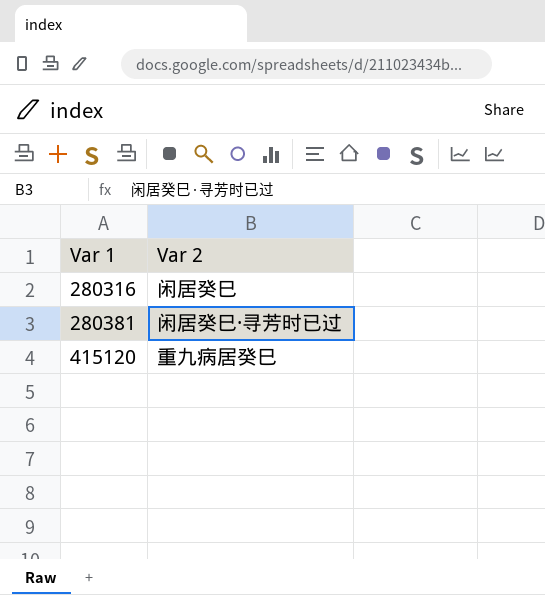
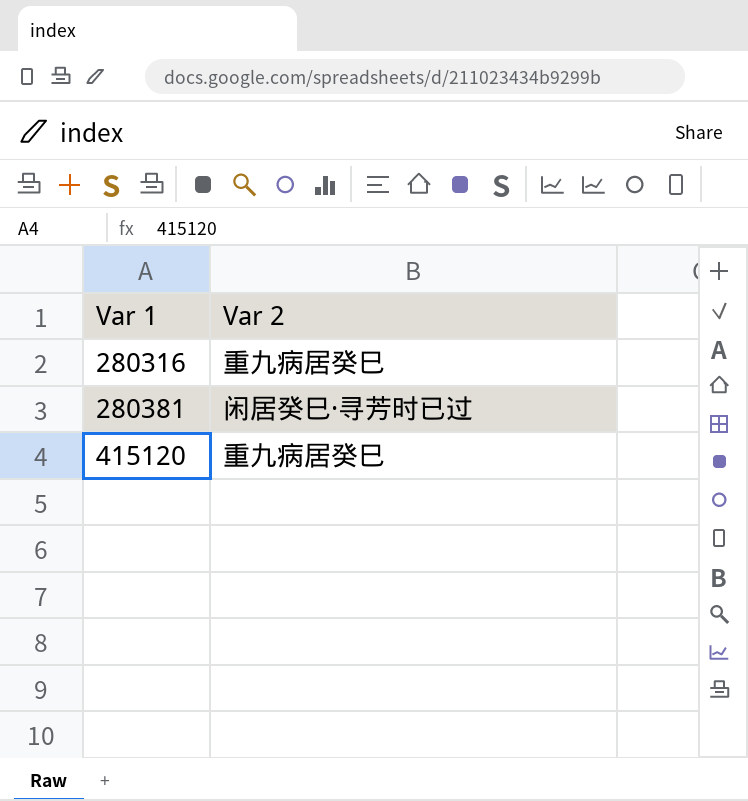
280316 | Var 2: 闲居癸巳 -> 重九病居癸巳

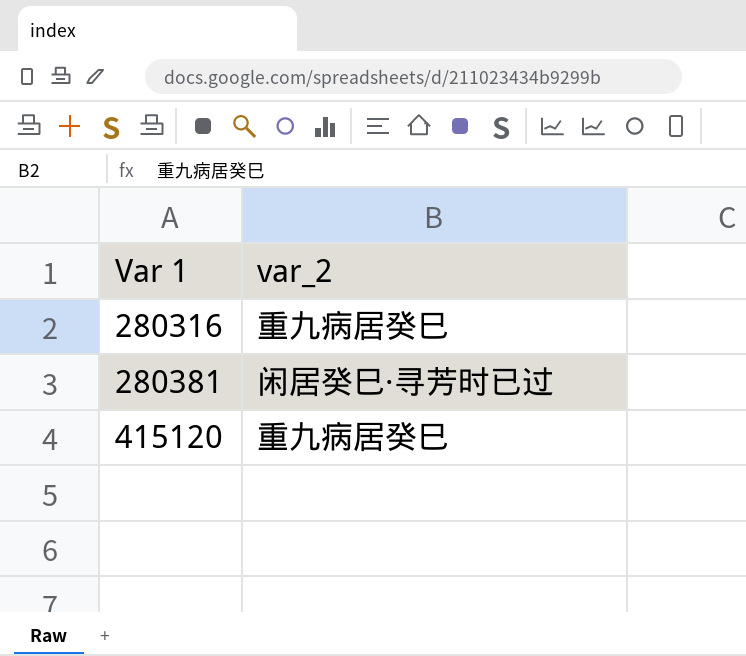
column name: Var 2 -> var_2

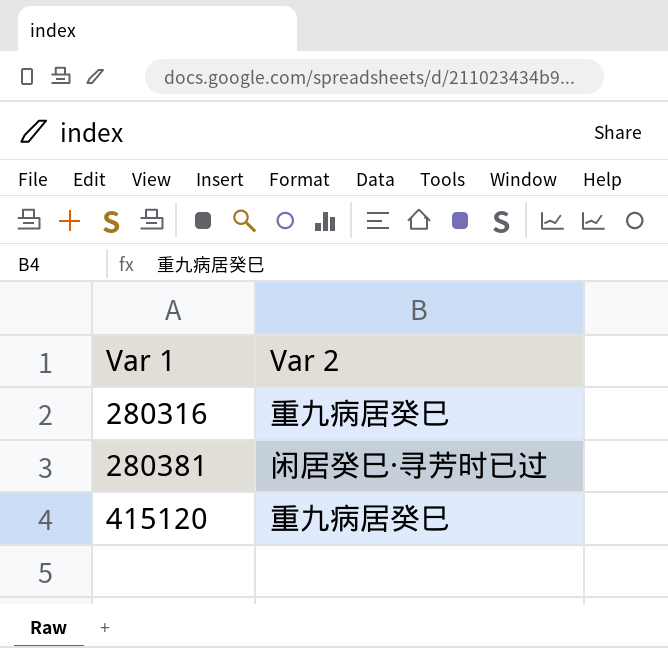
column name: var_2 -> Var 2

